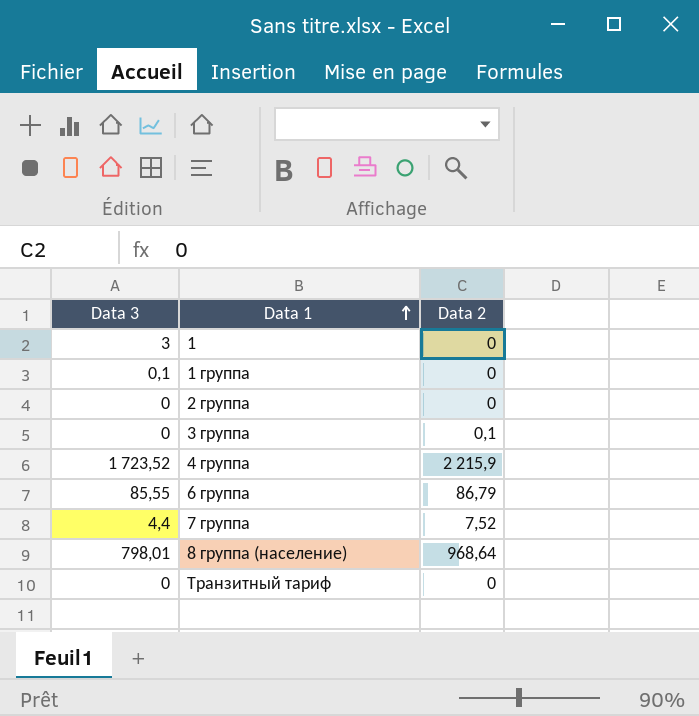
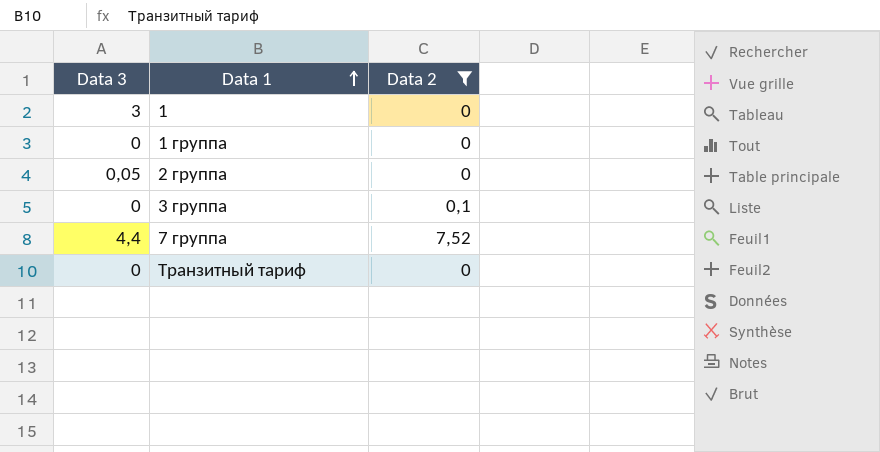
filter: none -> Data 2 <= 7,52
1 группа | Data 3: 0,1 -> 0
2 группа | Data 3: 0 -> 0,05

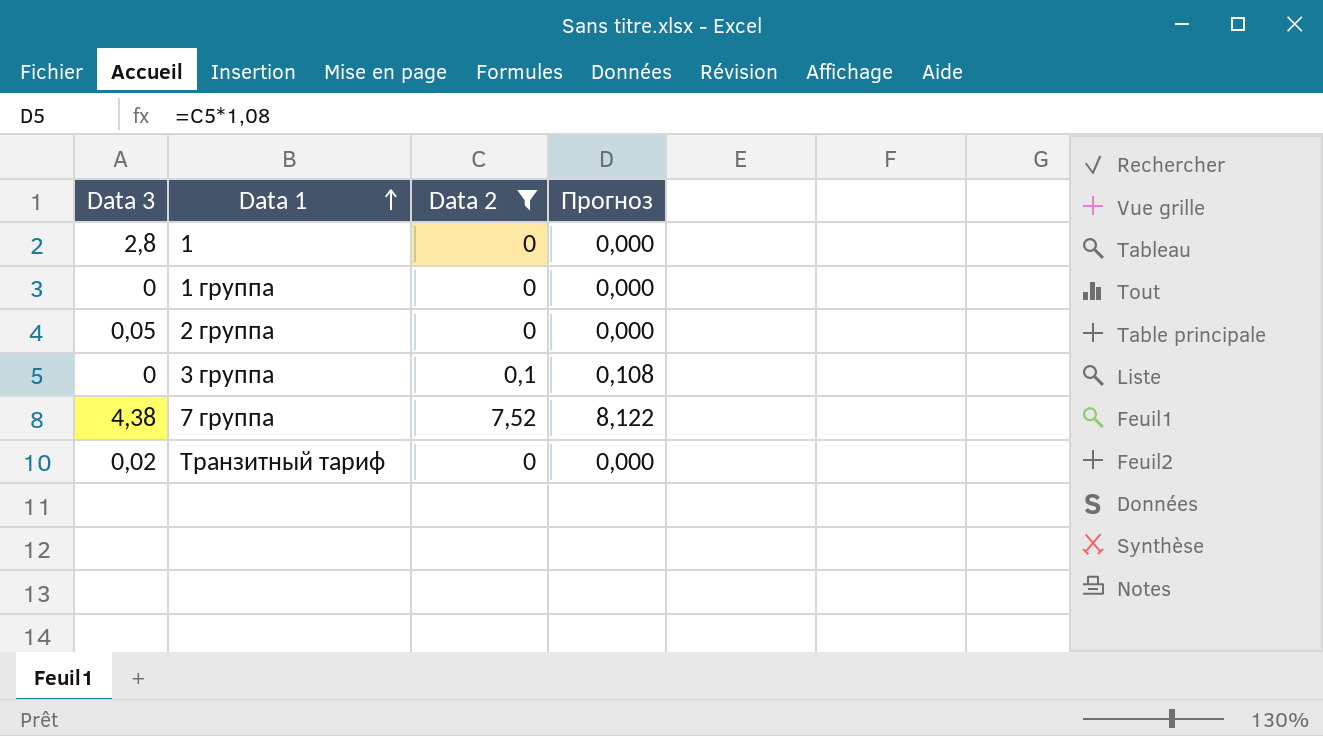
column Прогноз | formula: none -> [Data 2] * 1,08
1 | Data 3: 3 -> 2,8
7 группа | Data 3: 4,4 -> 4,38
Транзитный тариф | Data 3: 0 -> 0,02

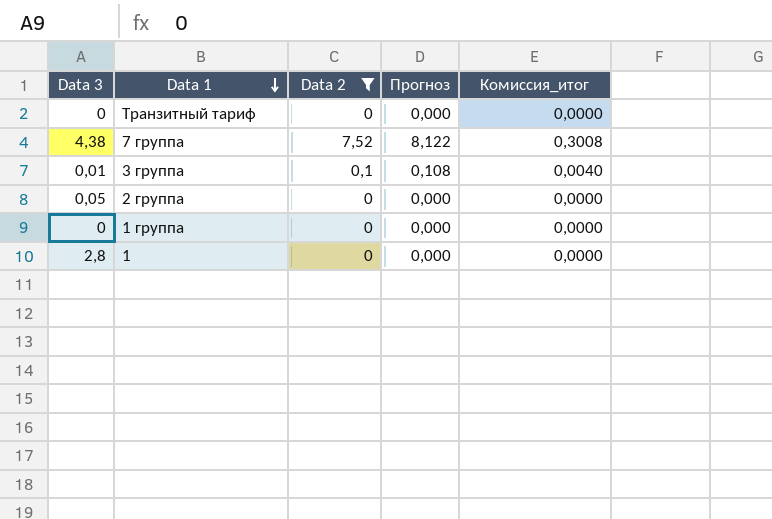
row order: Data 1 ascending -> Data 1 descending
column Комиссия_итог | formula: none -> [Data 2] * 0,04
Транзитный тариф | Data 3: 0,02 -> 0
3 группа | Data 3: 0 -> 0,01

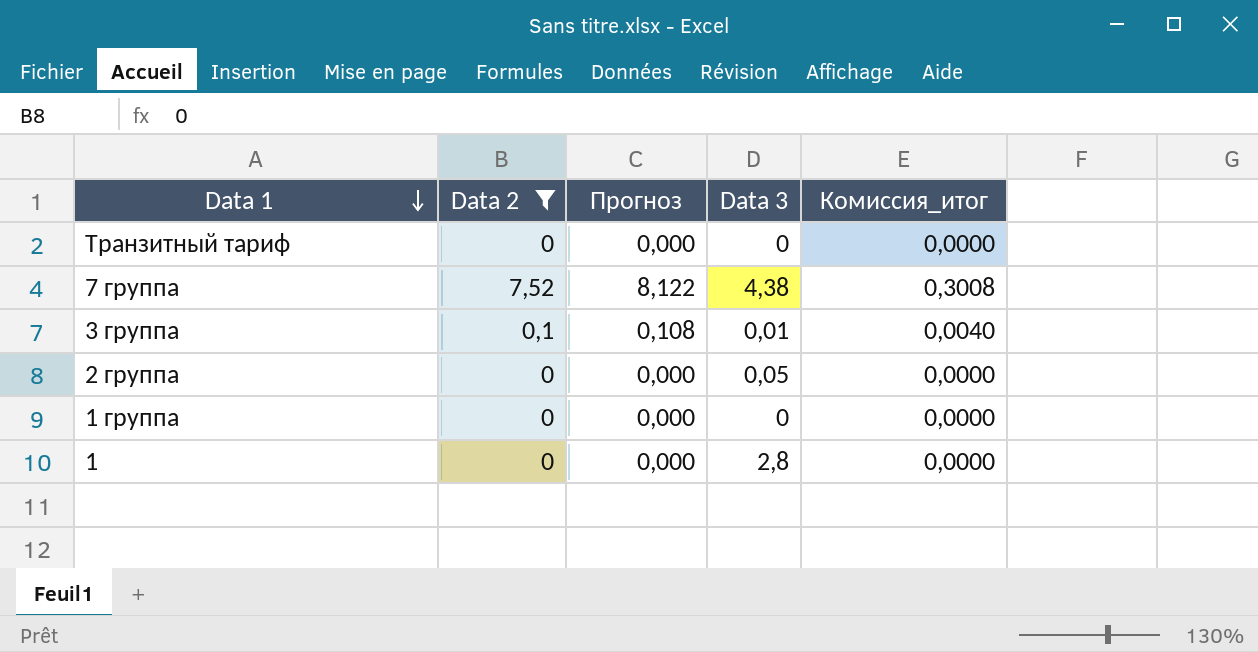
column Data 3 | position: 1 -> 4

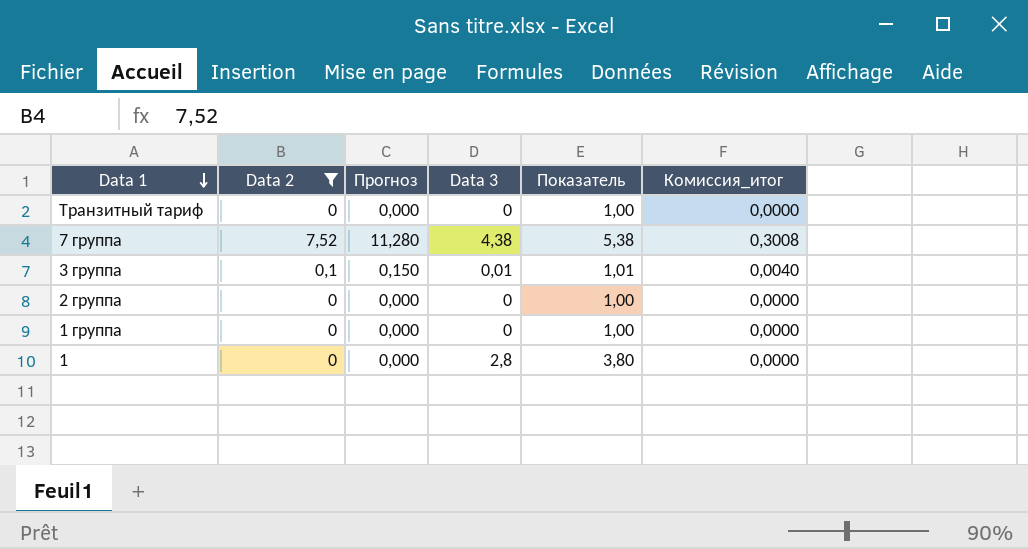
column Прогноз | formula: [Data 2] * 1,08 -> [Data 2] * 1,5
column Показатель | formula: none -> [Data 3] + 1
2 группа | Data 3: 0,05 -> 0

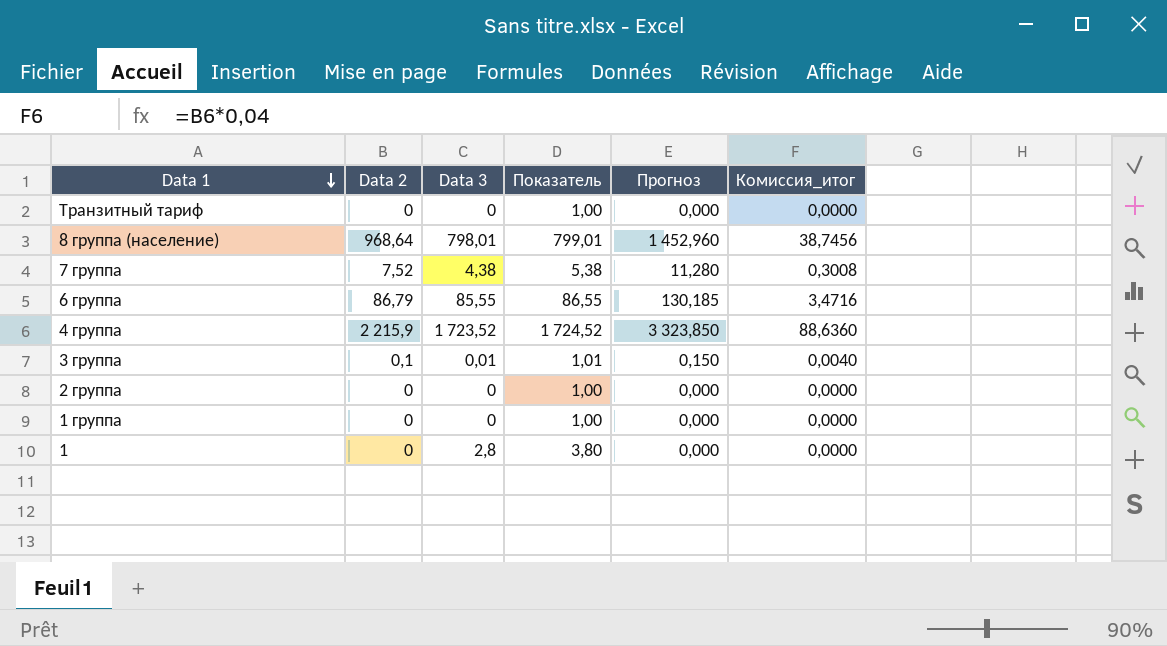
filter: Data 2 <= 7,52 -> none
column Прогноз | position: 3 -> 5

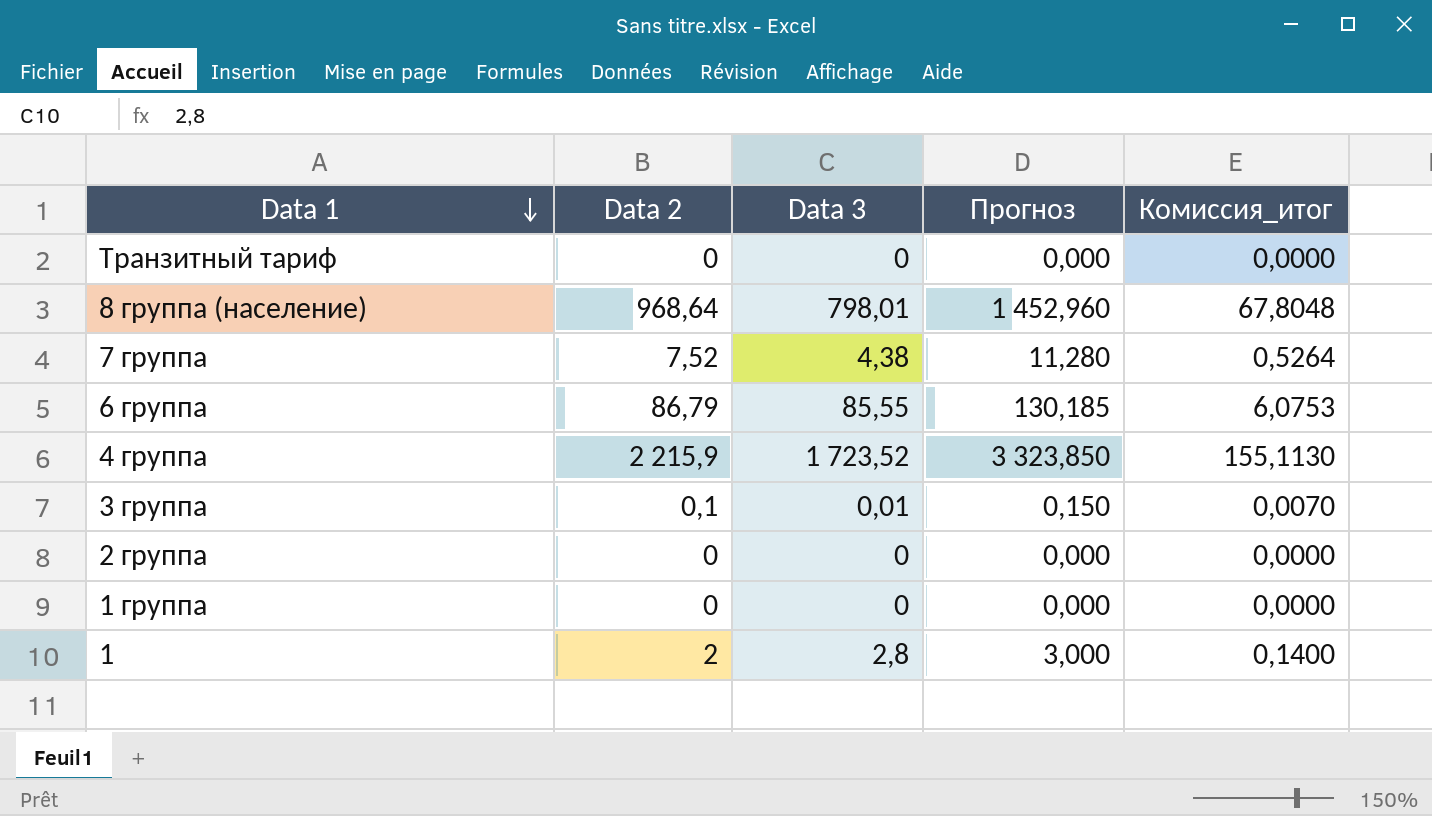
column Показатель | formula: [Data 3] + 1 -> none
column Комиссия_итог | formula: [Data 2] * 0,04 -> [Data 2] * 0,07
1 | Data 2: 0 -> 2
1 | Прогноз: 0,000 -> 3,000

